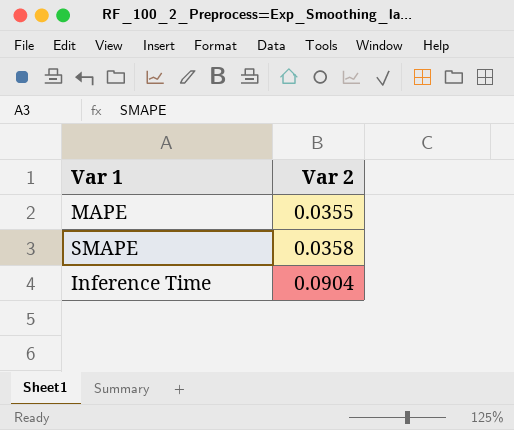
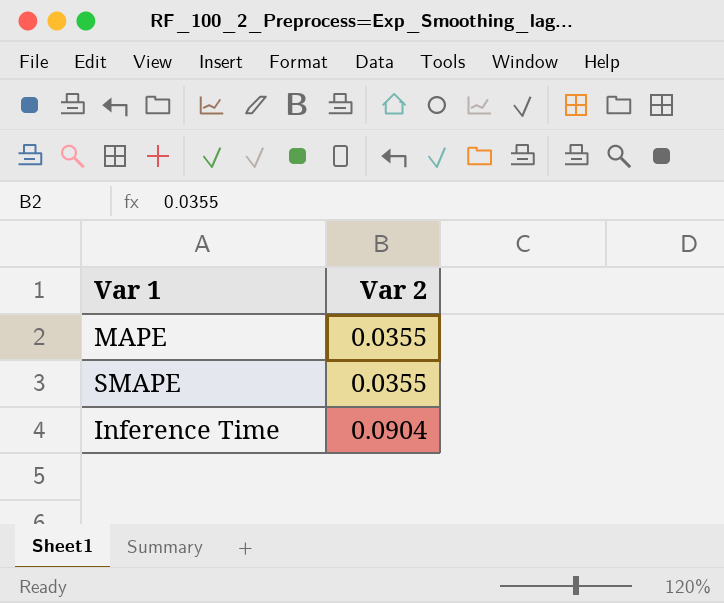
SMAPE | Var 2: 0.0358 -> 0.0355

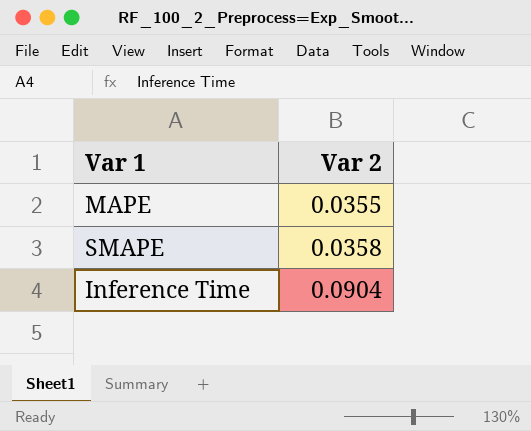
SMAPE | Var 2: 0.0355 -> 0.0358

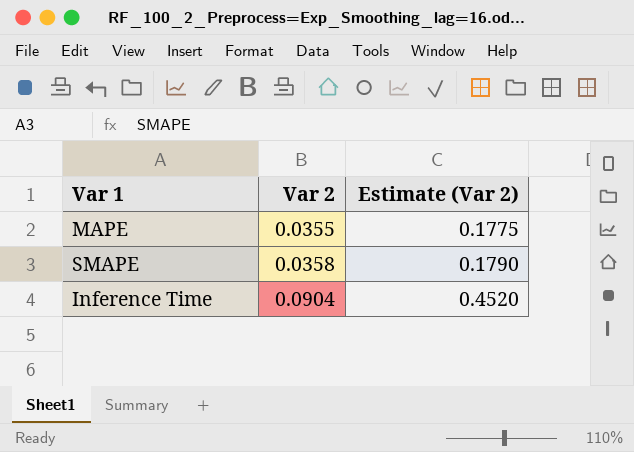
column Estimate (Var 2) | formula: none -> [Var 2] * 5

